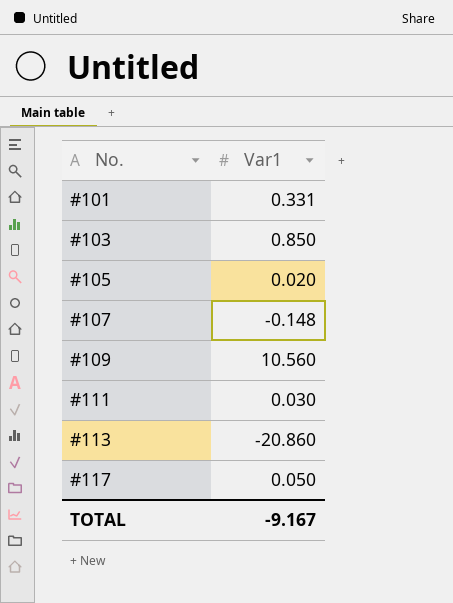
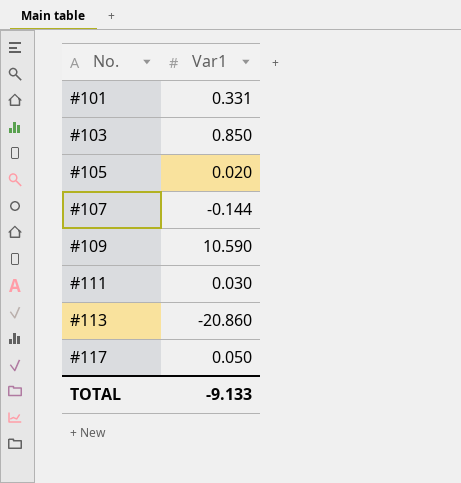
#107 | Var1: -0.148 -> -0.144
#109 | Var1: 10.560 -> 10.590
TOTAL | Var1: -9.167 -> -9.133

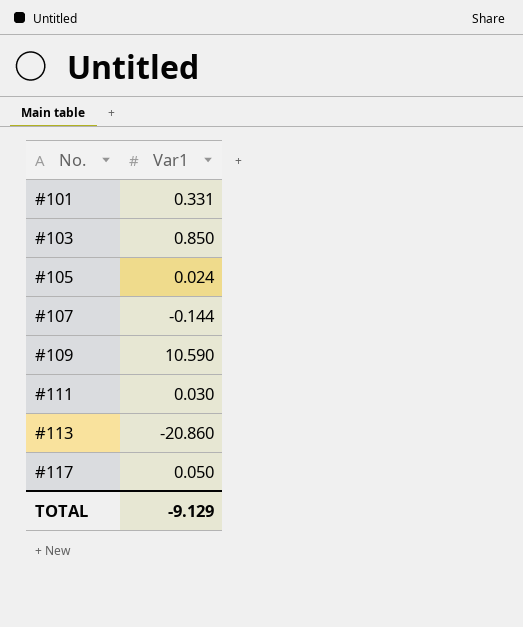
#105 | Var1: 0.020 -> 0.024
TOTAL | Var1: -9.133 -> -9.129

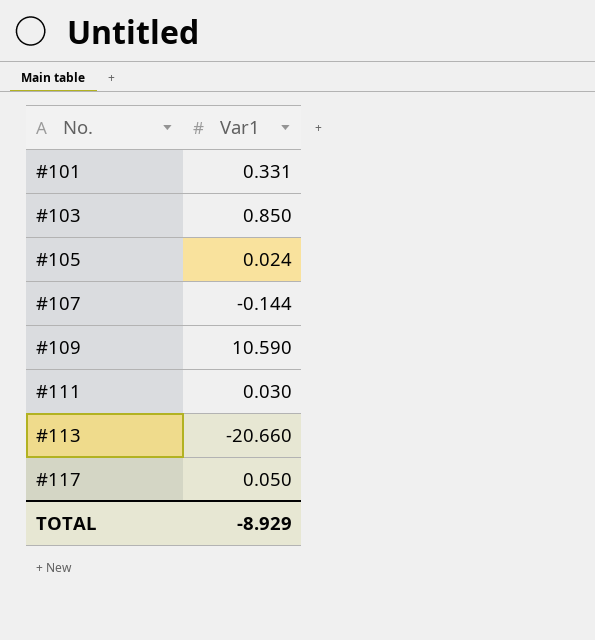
#113 | Var1: -20.860 -> -20.660
TOTAL | Var1: -9.129 -> -8.929

